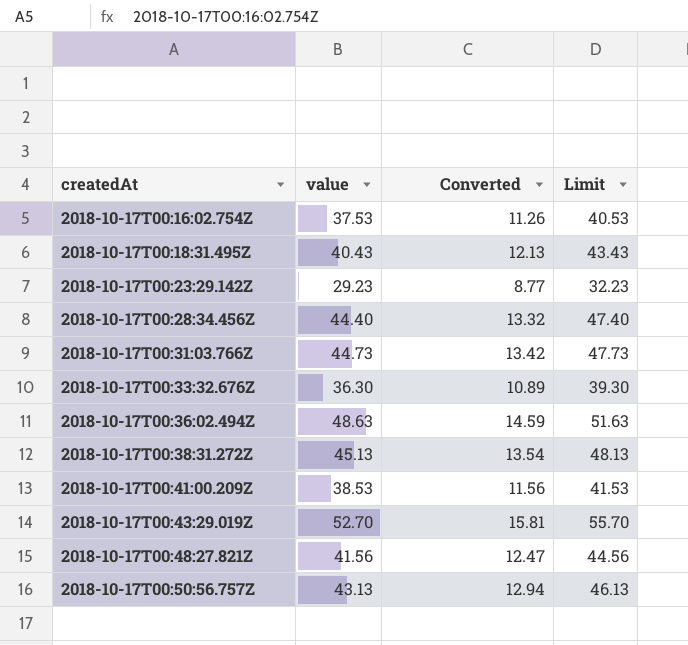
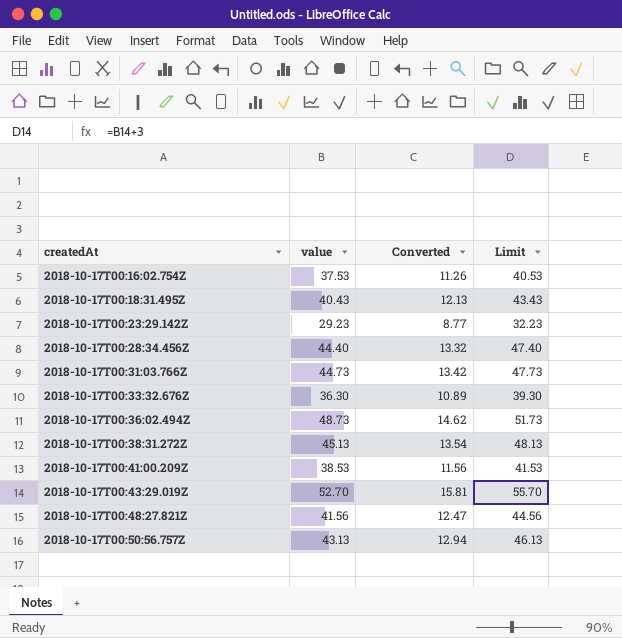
2018-10-17T00:36:02.494Z | value: 48.63 -> 48.73
2018-10-17T00:36:02.494Z | Converted: 14.59 -> 14.62
2018-10-17T00:36:02.494Z | Limit: 51.63 -> 51.73

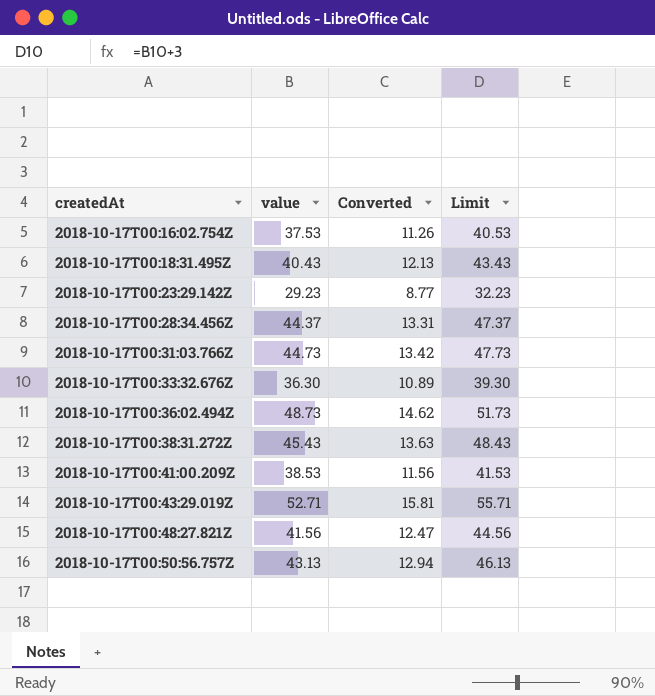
2018-10-17T00:28:34.456Z | value: 44.40 -> 44.37
2018-10-17T00:28:34.456Z | Converted: 13.32 -> 13.31
2018-10-17T00:28:34.456Z | Limit: 47.40 -> 47.37
2018-10-17T00:38:31.272Z | value: 45.13 -> 45.43
2018-10-17T00:38:31.272Z | Converted: 13.54 -> 13.63
2018-10-17T00:38:31.272Z | Limit: 48.13 -> 48.43
2018-10-17T00:43:29.019Z | value: 52.70 -> 52.71
2018-10-17T00:43:29.019Z | Limit: 55.70 -> 55.71

